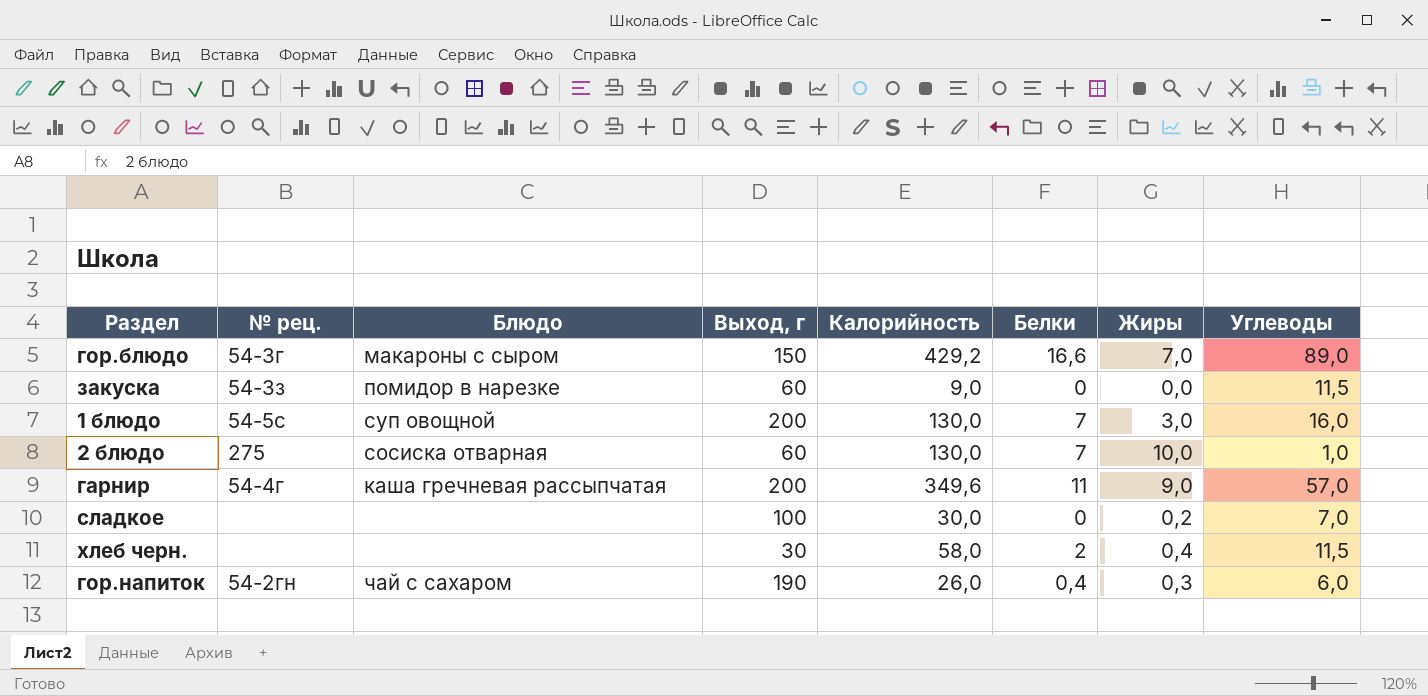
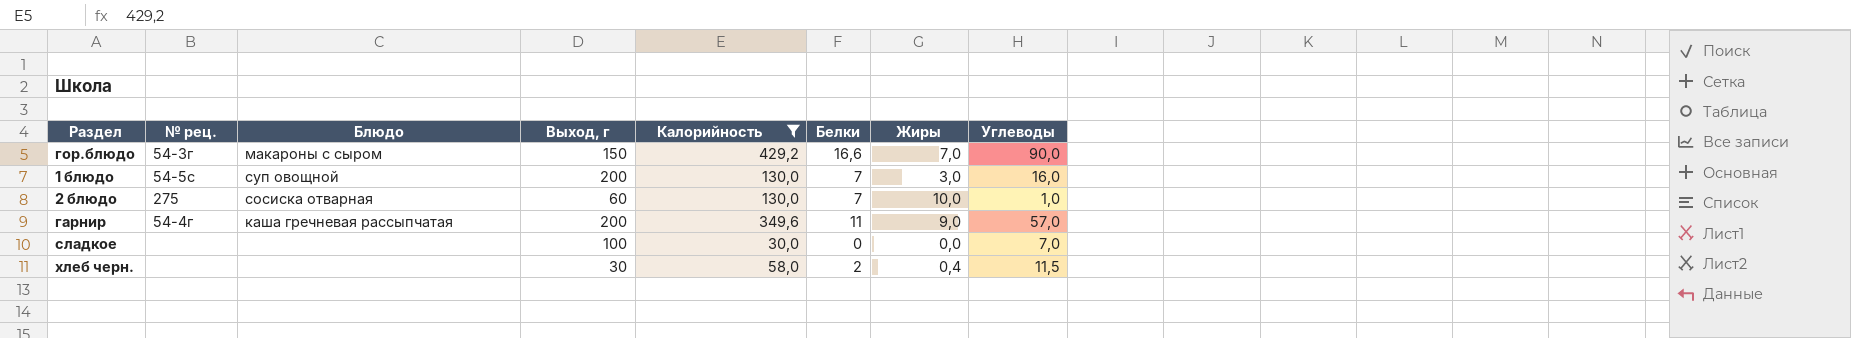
filter: none -> Калорийность >= 30,0
гор.блюдо | Углеводы: 89,0 -> 90,0
сладкое | Жиры: 0,2 -> 0,0

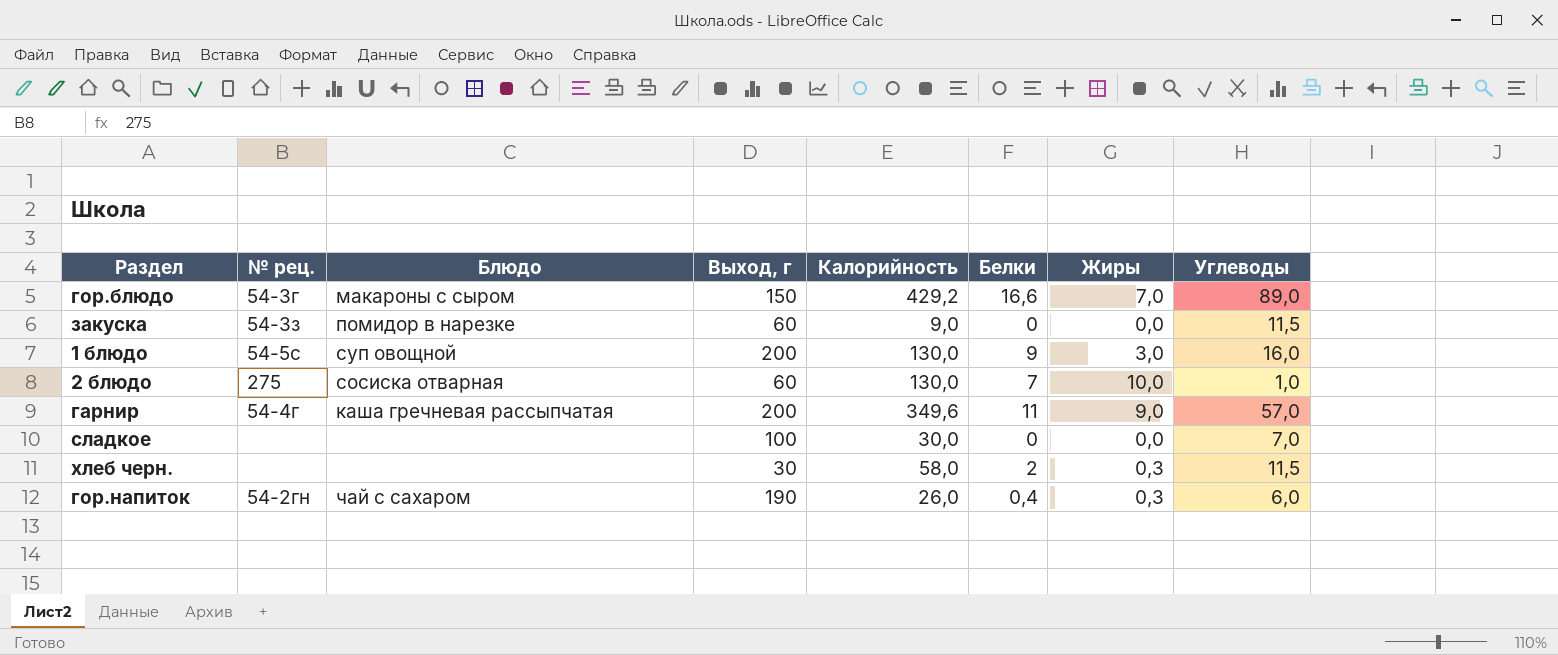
filter: Калорийность >= 30,0 -> none
гор.блюдо | Углеводы: 90,0 -> 89,0
1 блюдо | Белки: 7 -> 9
хлеб черн. | Жиры: 0,4 -> 0,3

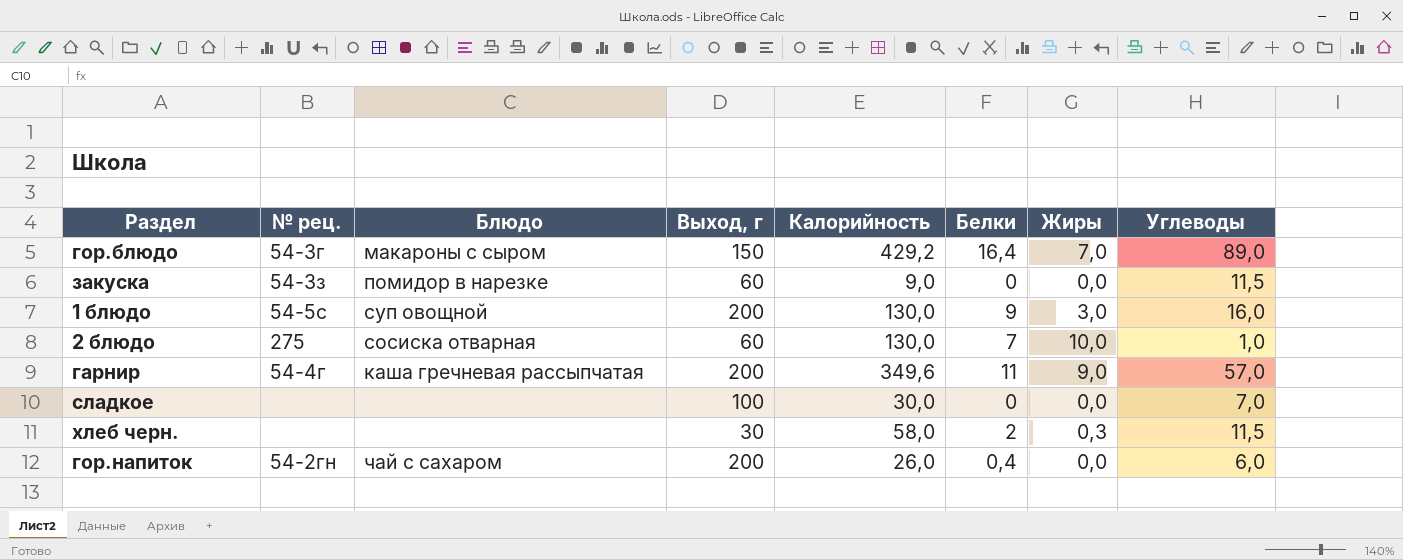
гор.блюдо | Белки: 16,6 -> 16,4
гор.напиток | Выход, г: 190 -> 200
гор.напиток | Жиры: 0,3 -> 0,0

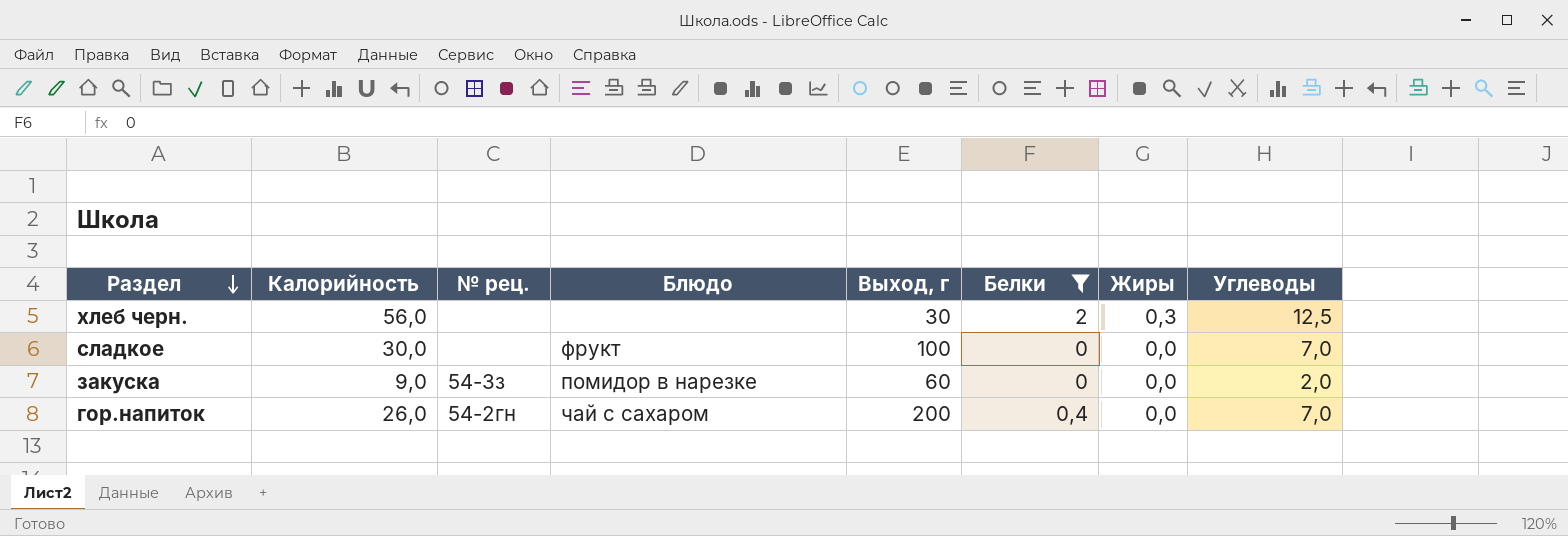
filter: none -> Белки <= 2
row order: none -> Раздел descending
column Калорийность | position: 5 -> 2
хлеб черн. | Калорийность: 58,0 -> 56,0
хлеб черн. | Углеводы: 11,5 -> 12,5
сладкое | Блюдо: none -> фрукт
закуска | Углеводы: 11,5 -> 2,0
гор.напиток | Углеводы: 6,0 -> 7,0

